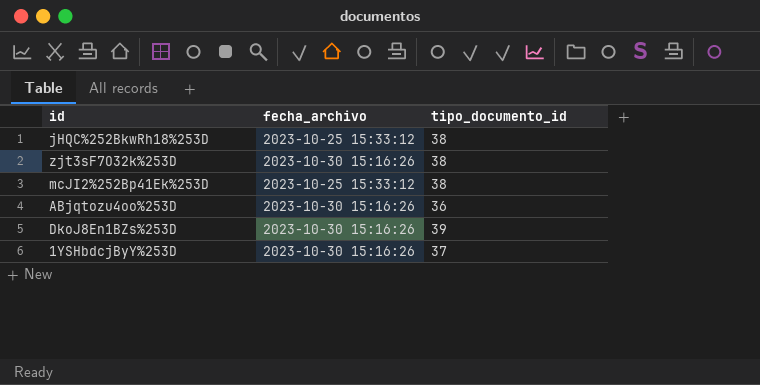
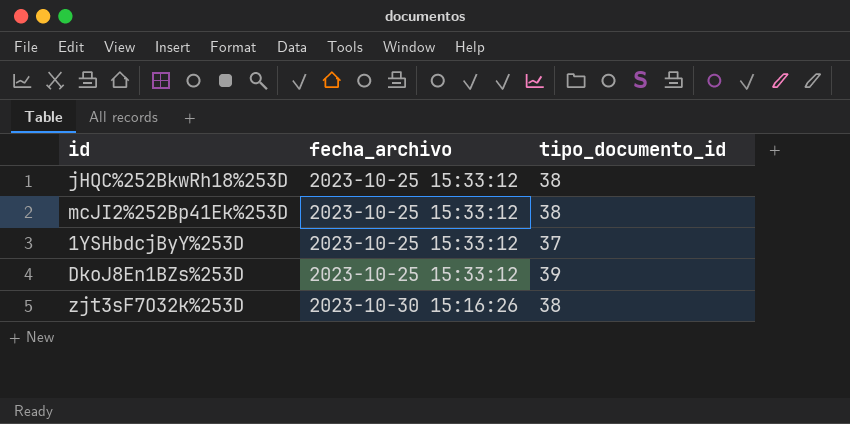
row order: none -> fecha_archivo ascending
row ABjqtozu4oo%253D: 2023-10-30 15:16:26 | 36 -> none
1YSHbdcjByY%253D | fecha_archivo: 2023-10-30 15:16:26 -> 2023-10-25 15:33:12
DkoJ8En1BZs%253D | fecha_archivo: 2023-10-30 15:16:26 -> 2023-10-25 15:33:12

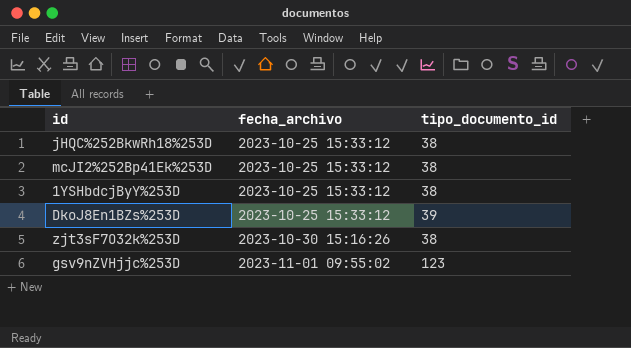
1YSHbdcjByY%253D | tipo_documento_id: 37 -> 38
row gsv9nZVHjjc%253D: none -> 2023-11-01 09:55:02 | 123

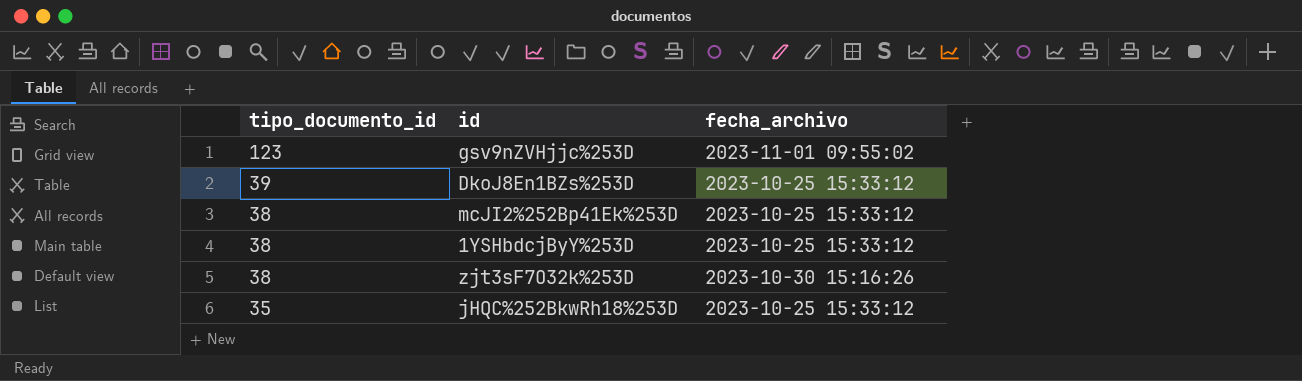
row order: fecha_archivo ascending -> tipo_documento_id descending
column tipo_documento_id | position: 3 -> 1
jHQC%252BkwRh18%253D | tipo_documento_id: 38 -> 35

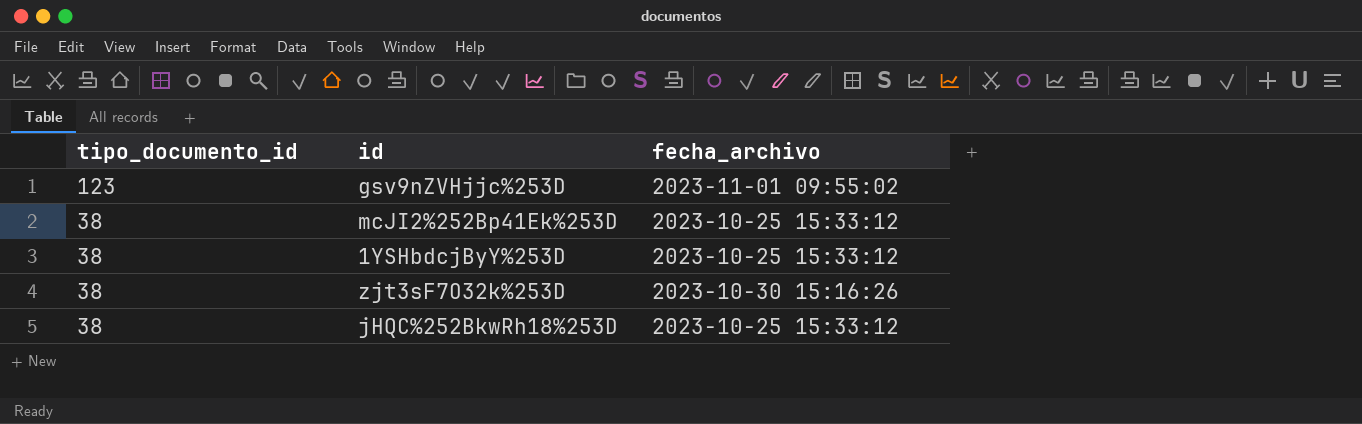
row DkoJ8En1BZs%253D: 39 | 2023-10-25 15:33:12 -> none
jHQC%252BkwRh18%253D | tipo_documento_id: 35 -> 38

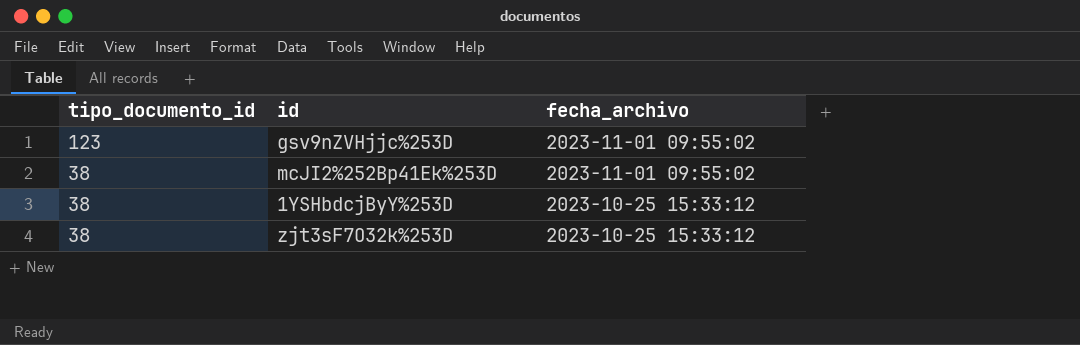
row jHQC%252BkwRh18%253D: 38 | 2023-10-25 15:33:12 -> none
mcJI2%252Bp41Ek%253D | fecha_archivo: 2023-10-25 15:33:12 -> 2023-11-01 09:55:02
zjt3sF7O32k%253D | fecha_archivo: 2023-10-30 15:16:26 -> 2023-10-25 15:33:12

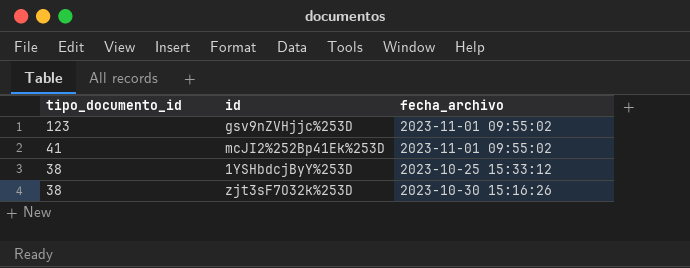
mcJI2%252Bp41Ek%253D | tipo_documento_id: 38 -> 41
zjt3sF7O32k%253D | fecha_archivo: 2023-10-25 15:33:12 -> 2023-10-30 15:16:26

